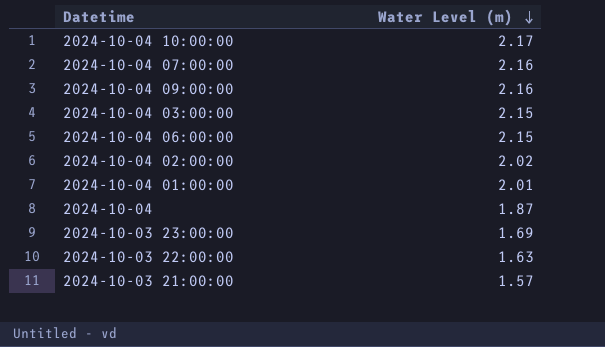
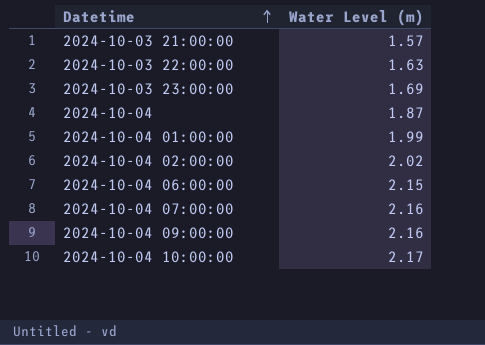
row order: Water Level (m) descending -> Datetime ascending
row 2024-10-04 03:00:00: 2.15 -> none
2024-10-04 01:00:00 | Water Level (m): 2.01 -> 1.99

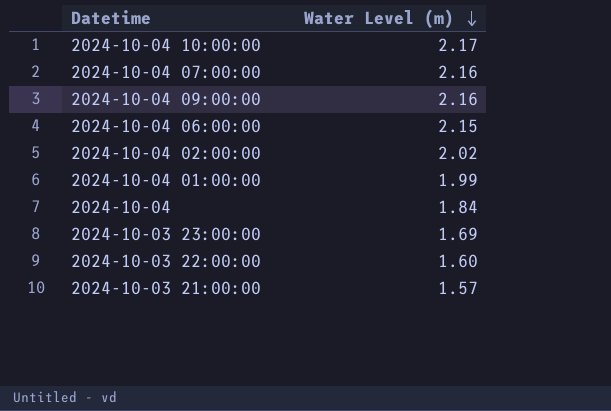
row order: Datetime ascending -> Water Level (m) descending
2024-10-04 | Water Level (m): 1.87 -> 1.84
2024-10-03 22:00:00 | Water Level (m): 1.63 -> 1.60

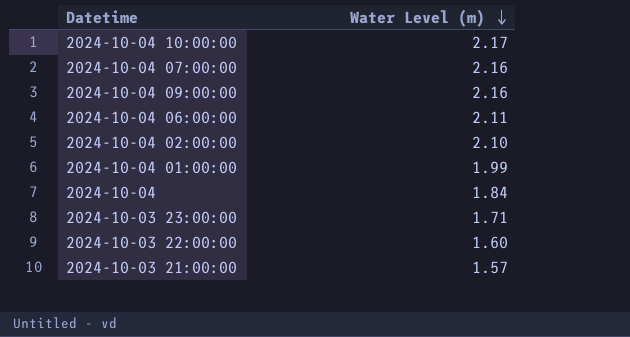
2024-10-04 06:00:00 | Water Level (m): 2.15 -> 2.11
2024-10-04 02:00:00 | Water Level (m): 2.02 -> 2.10
2024-10-03 23:00:00 | Water Level (m): 1.69 -> 1.71

